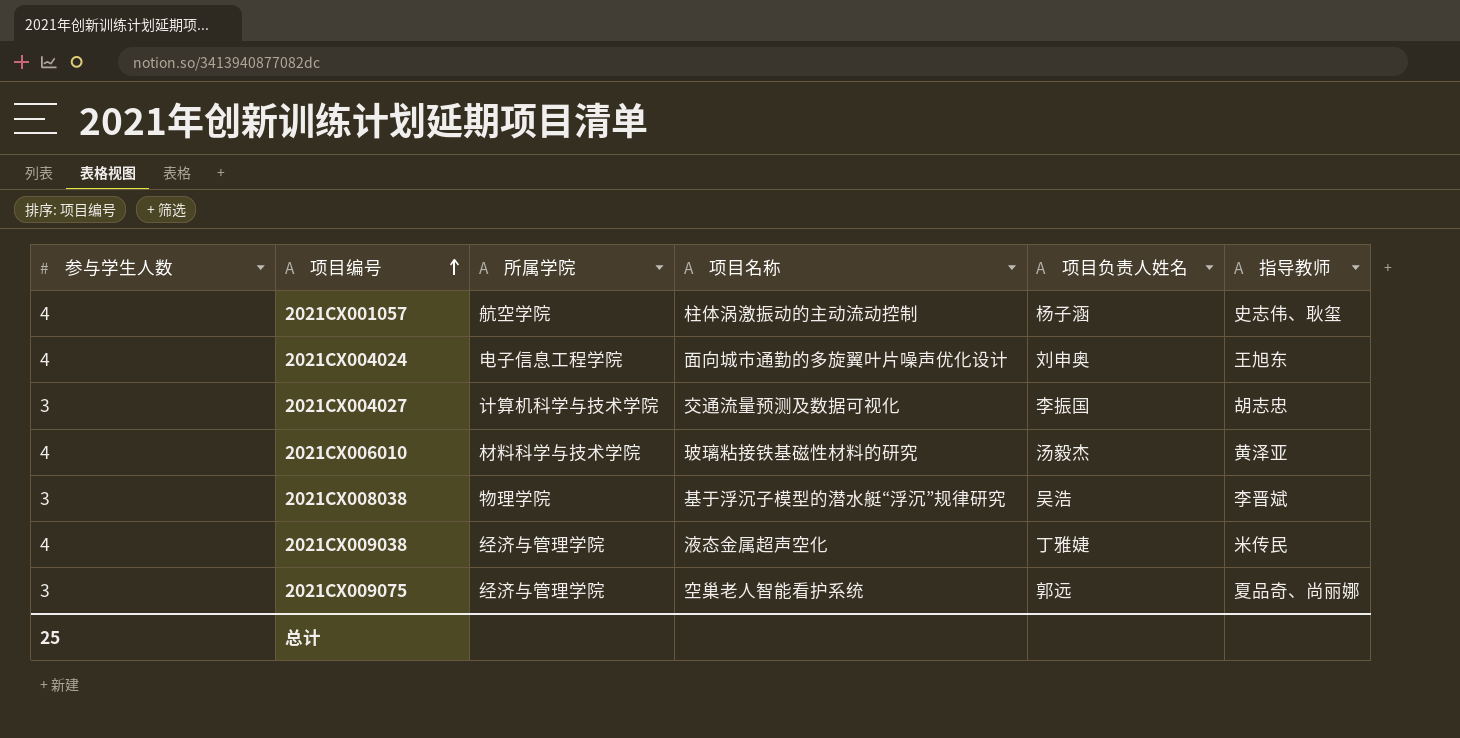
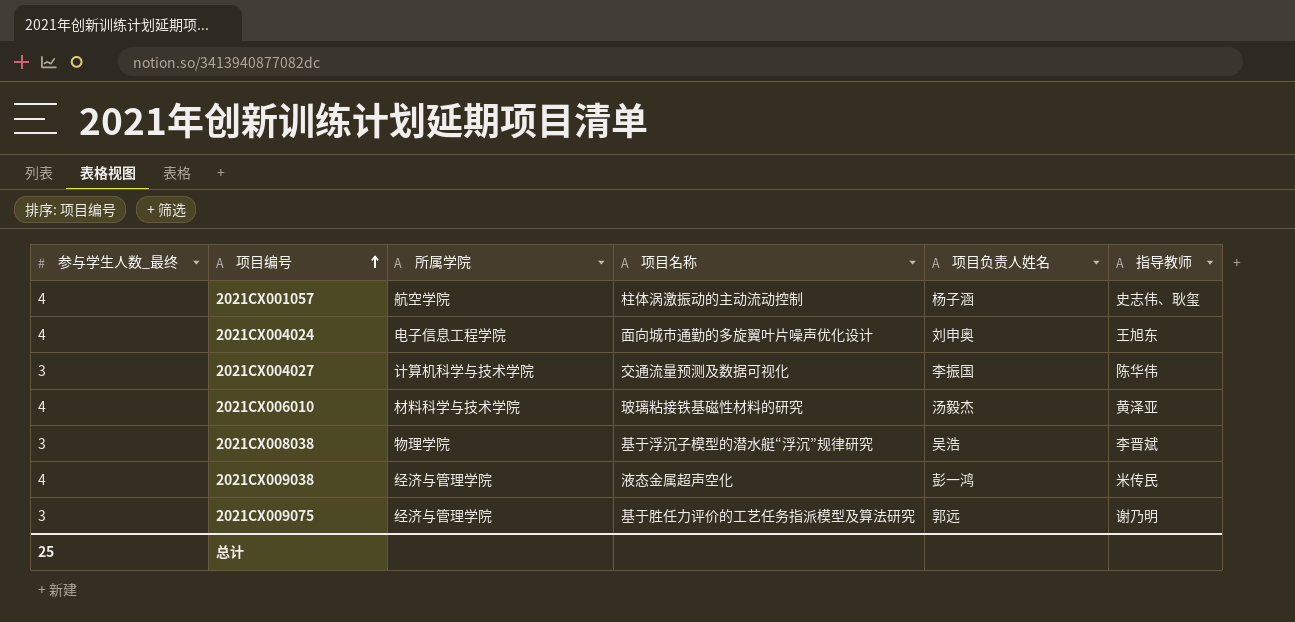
column name: 参与学生人数 -> 参与学生人数_最终
2021CX004027 | 指导教师: 胡志忠 -> 陈华伟
2021CX009038 | 项目负责人姓名: 丁雅婕 -> 彭一鸿
2021CX009075 | 项目名称: 空巢老人智能看护系统 -> 基于胜任力评价的工艺任务指派模型及算法研究
2021CX009075 | 指导教师: 夏品奇、尚丽娜 -> 谢乃明

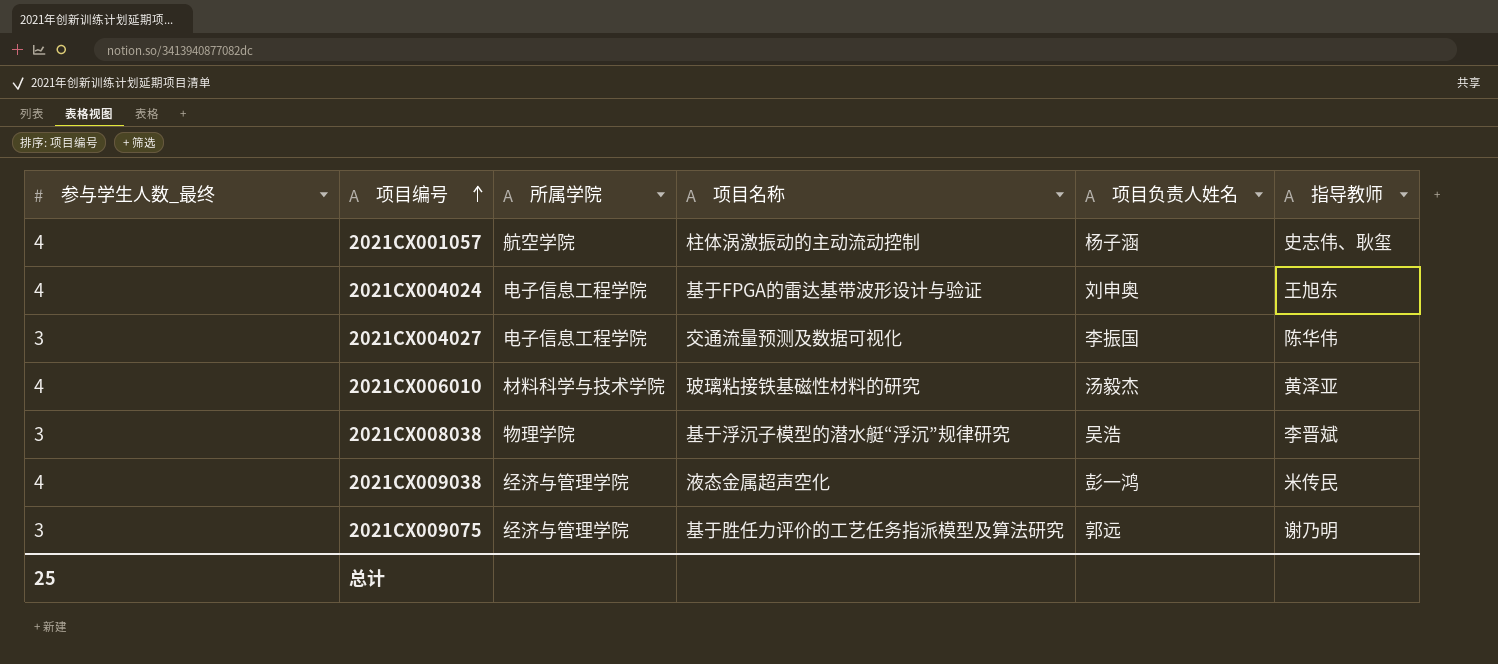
2021CX004024 | 项目名称: 面向城市通勤的多旋翼叶片噪声优化设计 -> 基于FPGA的雷达基带波形设计与验证
2021CX004027 | 所属学院: 计算机科学与技术学院 -> 电子信息工程学院

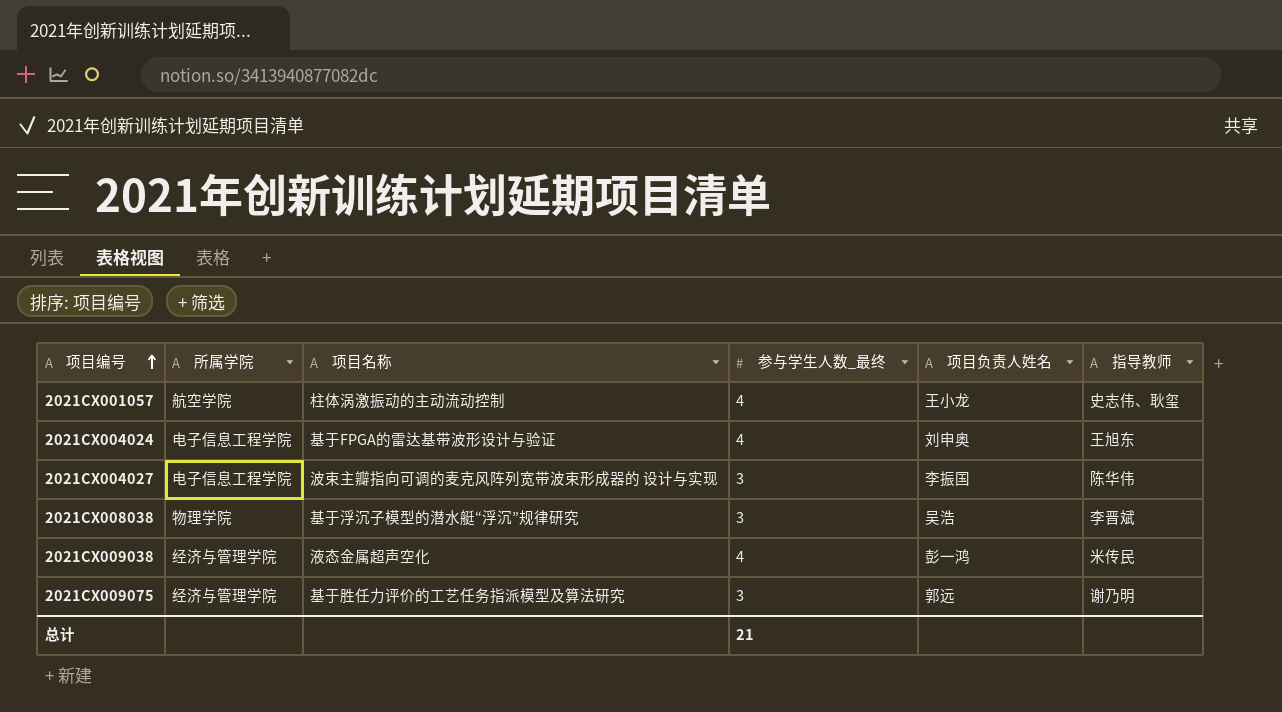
column 参与学生人数_最终 | position: 1 -> 4
row 2021CX006010: 4 | 材料科学与技术学院 | 玻璃粘接铁基磁性材料的研究 | 汤毅杰 | 黄泽亚 -> none
2021CX001057 | 项目负责人姓名: 杨子涵 -> 王小龙
2021CX004027 | 项目名称: 交通流量预测及数据可视化 -> 波束主瓣指向可调的麦克风阵列宽带波束形成器的 设计与实现
总计 | 参与学生人数_最终: 25 -> 21

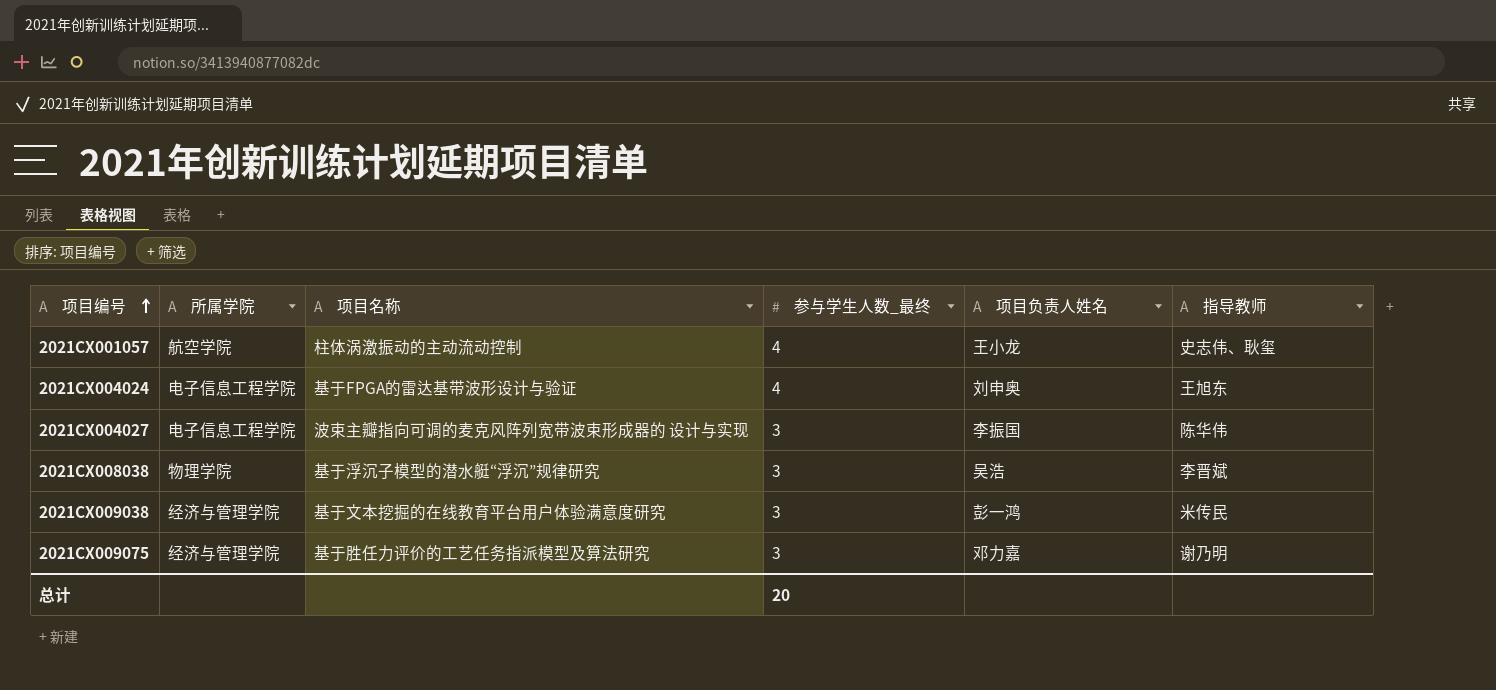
2021CX009038 | 项目名称: 液态金属超声空化 -> 基于文本挖掘的在线教育平台用户体验满意度研究
2021CX009038 | 参与学生人数_最终: 4 -> 3
2021CX009075 | 项目负责人姓名: 郭远 -> 邓力嘉
总计 | 参与学生人数_最终: 21 -> 20

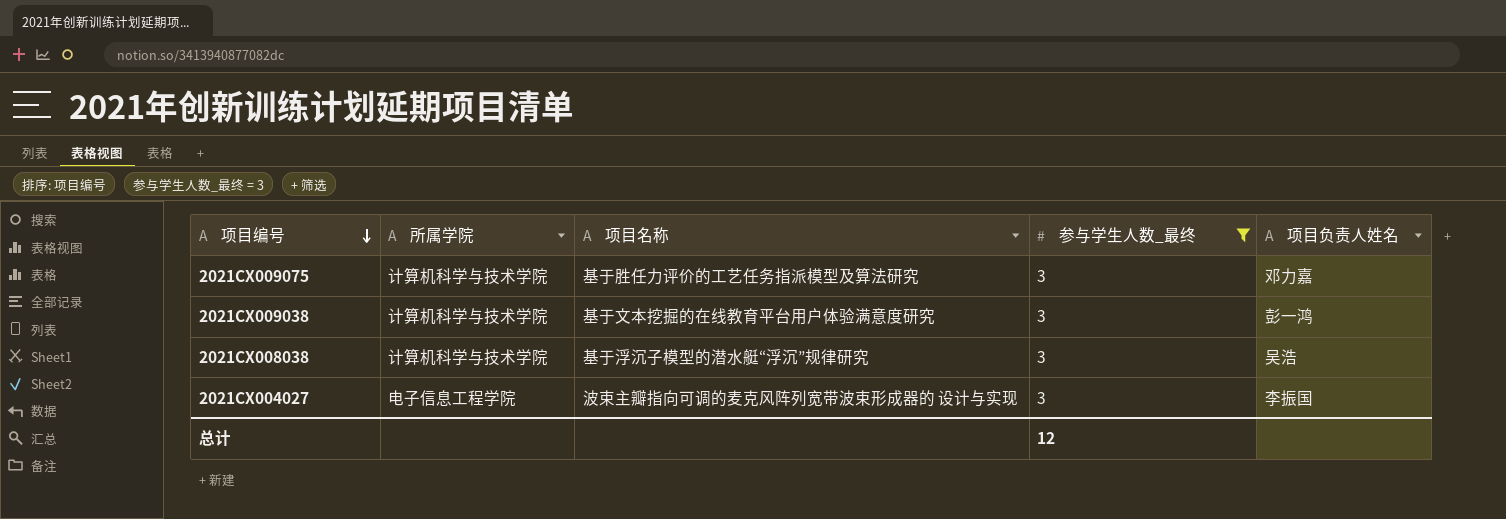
filter: none -> 参与学生人数_最终 = 3
row order: 项目编号 ascending -> 项目编号 descending
column 指导教师 | position: 6 -> none
2021CX009075 | 所属学院: 经济与管理学院 -> 计算机科学与技术学院
2021CX009038 | 所属学院: 经济与管理学院 -> 计算机科学与技术学院
2021CX008038 | 所属学院: 物理学院 -> 计算机科学与技术学院
总计 | 参与学生人数_最终: 20 -> 12

